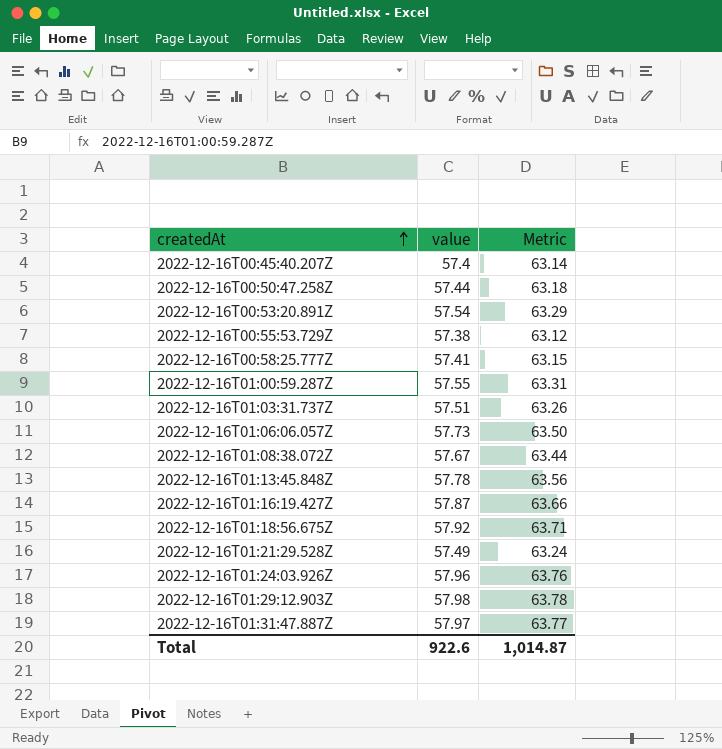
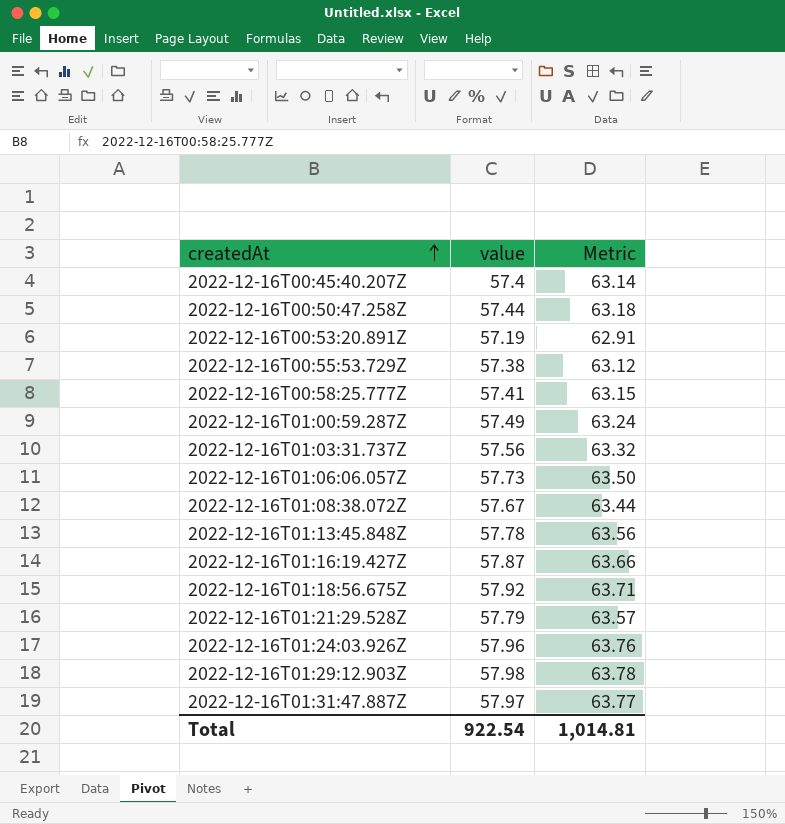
2022-12-16T00:53:20.891Z | value: 57.54 -> 57.19
2022-12-16T00:53:20.891Z | Metric: 63.29 -> 62.91
2022-12-16T01:00:59.287Z | value: 57.55 -> 57.49
2022-12-16T01:00:59.287Z | Metric: 63.31 -> 63.24
2022-12-16T01:03:31.737Z | value: 57.51 -> 57.56
2022-12-16T01:03:31.737Z | Metric: 63.26 -> 63.32
2022-12-16T01:21:29.528Z | value: 57.49 -> 57.79
2022-12-16T01:21:29.528Z | Metric: 63.24 -> 63.57
Total | value: 922.6 -> 922.54
Total | Metric: 1,014.87 -> 1,014.81

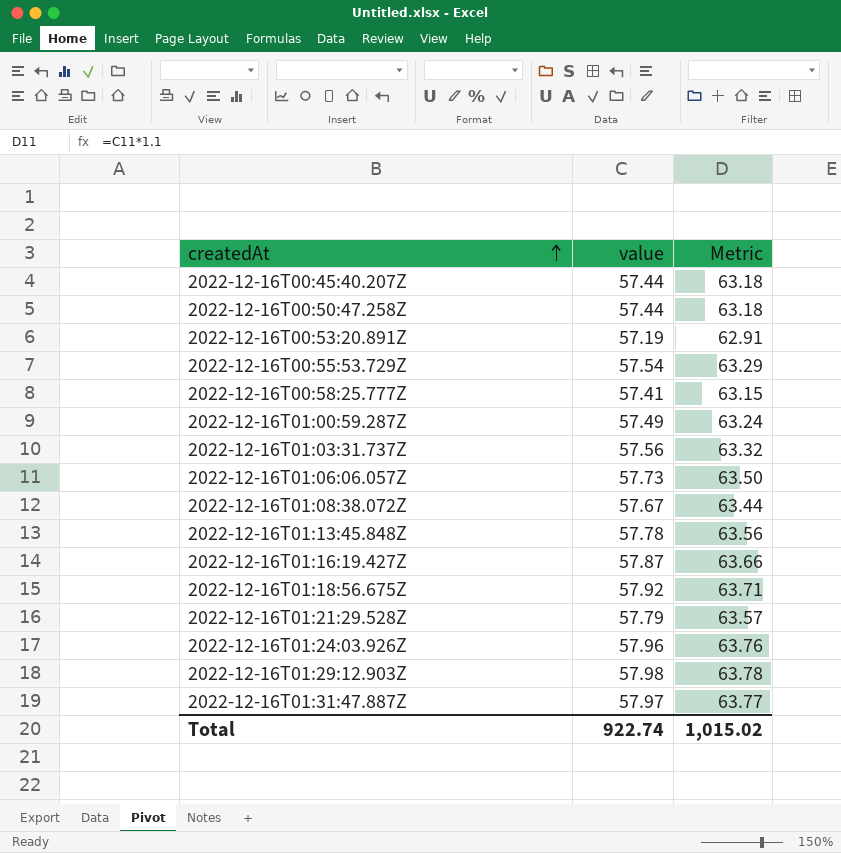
2022-12-16T00:45:40.207Z | value: 57.4 -> 57.44
2022-12-16T00:45:40.207Z | Metric: 63.14 -> 63.18
2022-12-16T00:55:53.729Z | value: 57.38 -> 57.54
2022-12-16T00:55:53.729Z | Metric: 63.12 -> 63.29
Total | value: 922.54 -> 922.74
Total | Metric: 1,014.81 -> 1,015.02

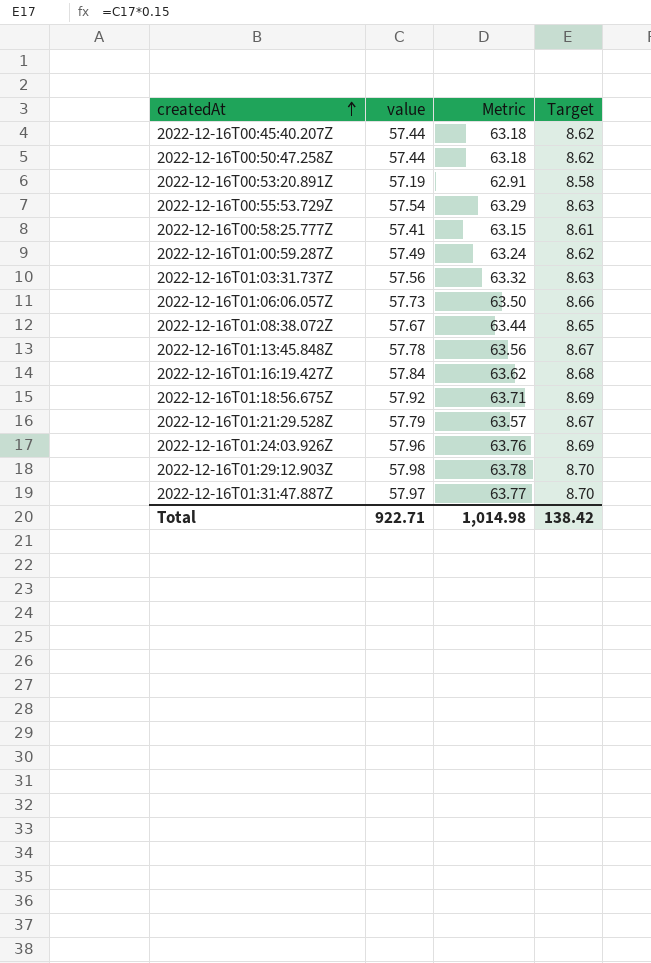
column Target | formula: none -> [value] * 0.15
2022-12-16T01:16:19.427Z | value: 57.87 -> 57.84
2022-12-16T01:16:19.427Z | Metric: 63.66 -> 63.62
Total | value: 922.74 -> 922.71
Total | Metric: 1,015.02 -> 1,014.98

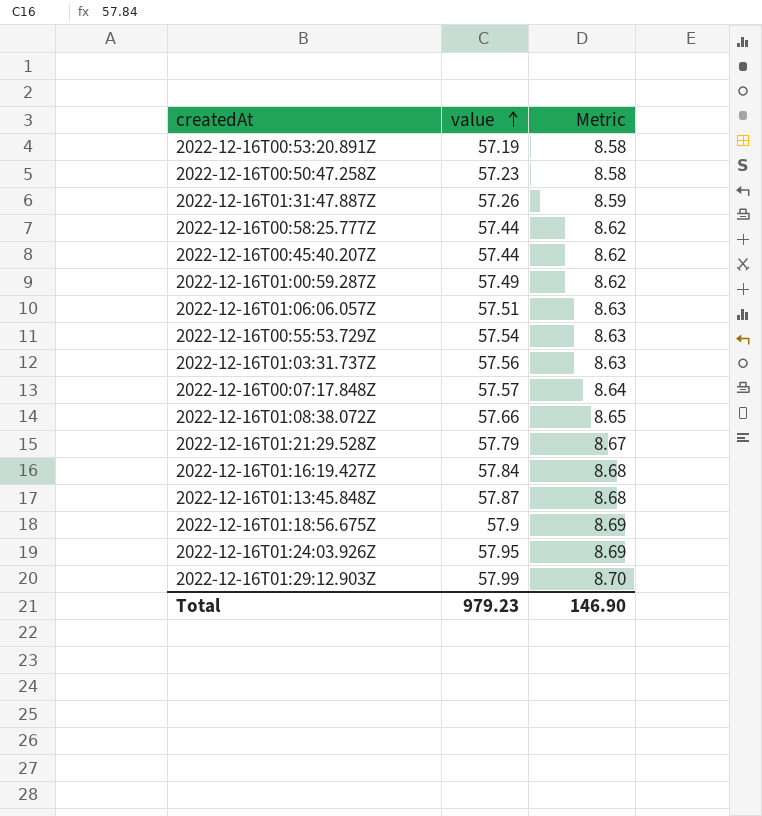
row order: createdAt ascending -> value ascending
column Target | formula: [value] * 0.15 -> none
column Metric | formula: [value] * 1.1 -> [value] * 0.15
2022-12-16T00:50:47.258Z | value: 57.44 -> 57.23
2022-12-16T01:31:47.887Z | value: 57.97 -> 57.26
2022-12-16T00:58:25.777Z | value: 57.41 -> 57.44
2022-12-16T01:06:06.057Z | value: 57.73 -> 57.51
row 2022-12-16T00:07:17.848Z: none -> 57.57 | 8.64
2022-12-16T01:08:38.072Z | value: 57.67 -> 57.66
2022-12-16T01:13:45.848Z | value: 57.78 -> 57.87
2022-12-16T01:18:56.675Z | value: 57.92 -> 57.9
2022-12-16T01:24:03.926Z | value: 57.96 -> 57.95
2022-12-16T01:29:12.903Z | value: 57.98 -> 57.99
Total | value: 922.71 -> 979.23
Total | Metric: 1,014.98 -> 146.90

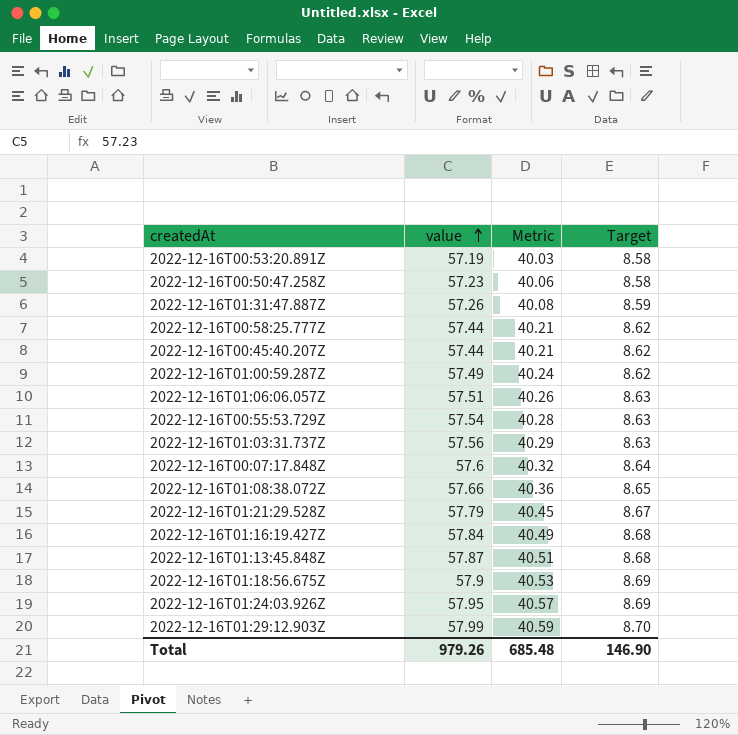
column Metric | formula: [value] * 0.15 -> [value] * 0.7
column Target | formula: none -> [value] * 0.15
2022-12-16T00:07:17.848Z | value: 57.57 -> 57.6
Total | value: 979.23 -> 979.26
Total | Metric: 146.90 -> 685.48

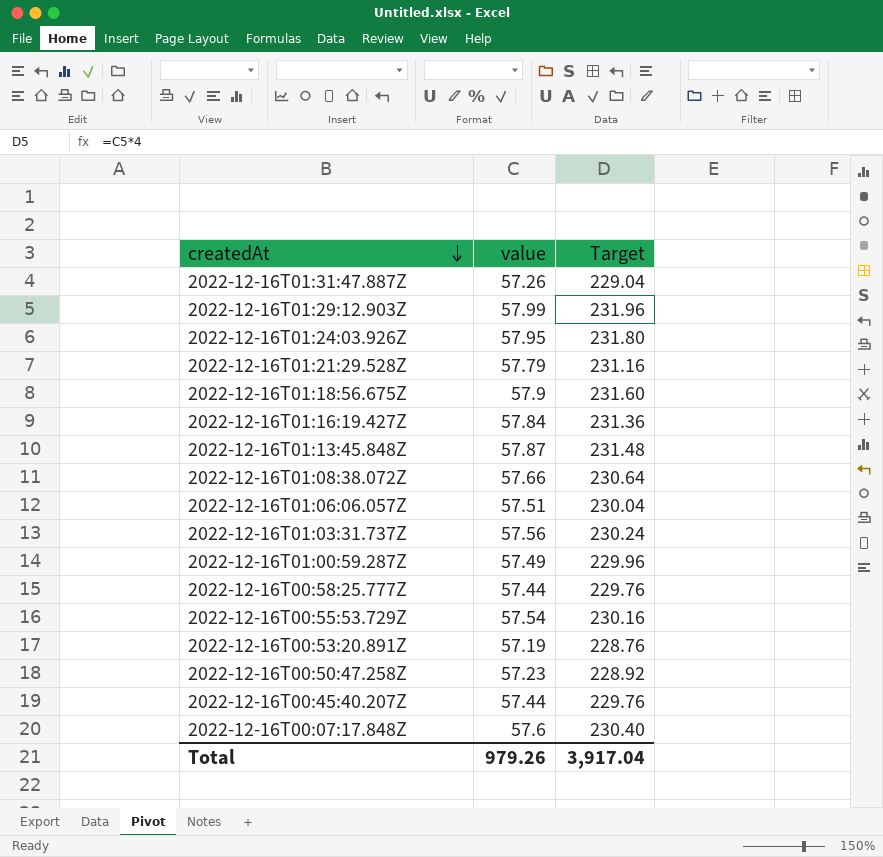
row order: value ascending -> createdAt descending
column Metric | formula: [value] * 0.7 -> none
column Target | formula: [value] * 0.15 -> [value] * 4
Total | Target: 146.90 -> 3,917.04

